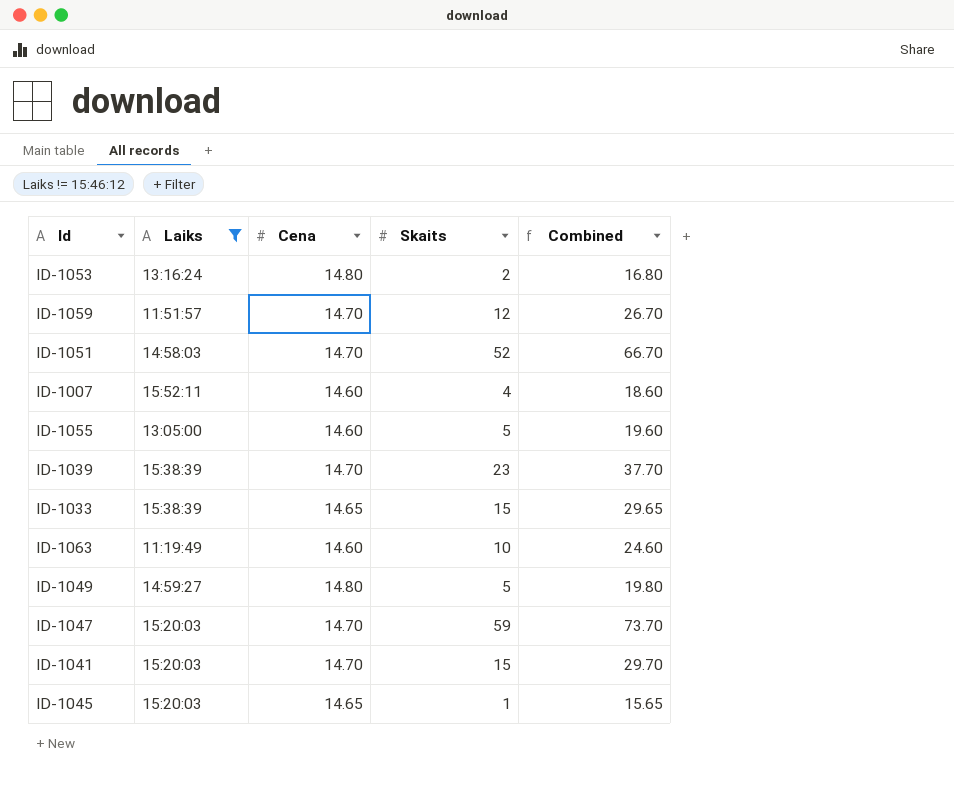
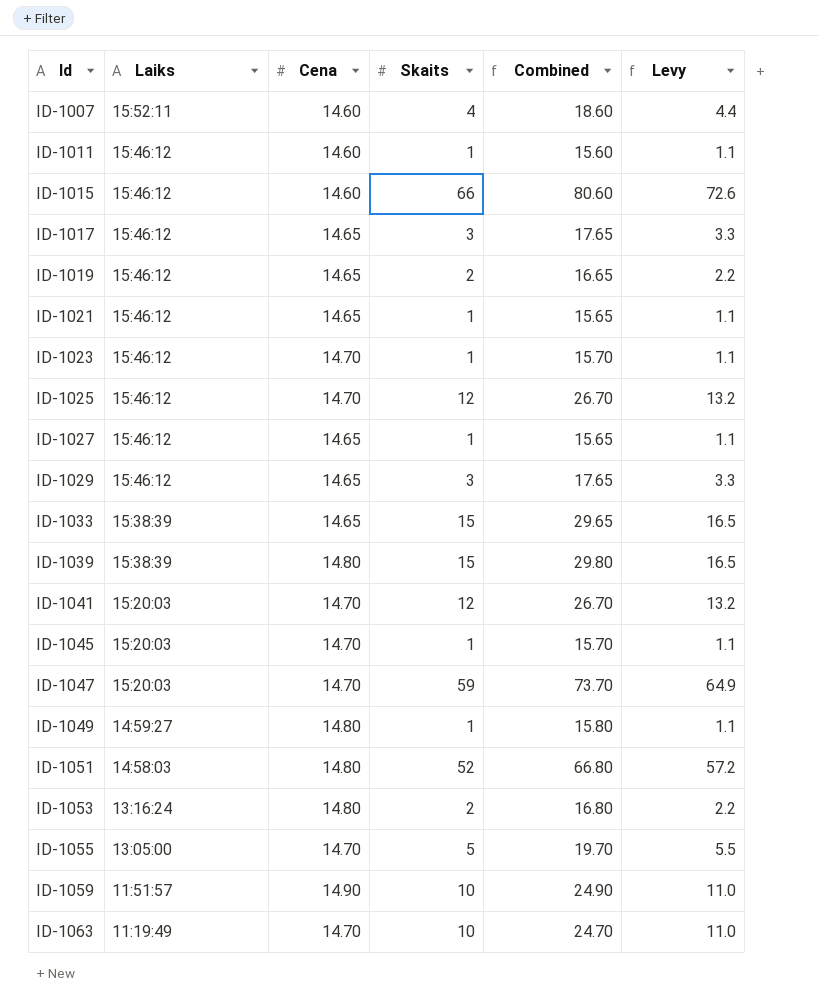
filter: Laiks != 15:46:12 -> none
row order: none -> Id ascending
column Levy | formula: none -> [Skaits] * 1.1
ID-1039 | Cena: 14.70 -> 14.80
ID-1039 | Skaits: 23 -> 15
ID-1039 | Combined: 37.70 -> 29.80
ID-1041 | Skaits: 15 -> 12
ID-1041 | Combined: 29.70 -> 26.70
ID-1045 | Cena: 14.65 -> 14.70
ID-1045 | Combined: 15.65 -> 15.70
ID-1049 | Skaits: 5 -> 1
ID-1049 | Combined: 19.80 -> 15.80
ID-1051 | Cena: 14.70 -> 14.80
ID-1051 | Combined: 66.70 -> 66.80
ID-1055 | Cena: 14.60 -> 14.70
ID-1055 | Combined: 19.60 -> 19.70
ID-1059 | Cena: 14.70 -> 14.90
ID-1059 | Skaits: 12 -> 10
ID-1059 | Combined: 26.70 -> 24.90
ID-1063 | Cena: 14.60 -> 14.70
ID-1063 | Combined: 24.60 -> 24.70

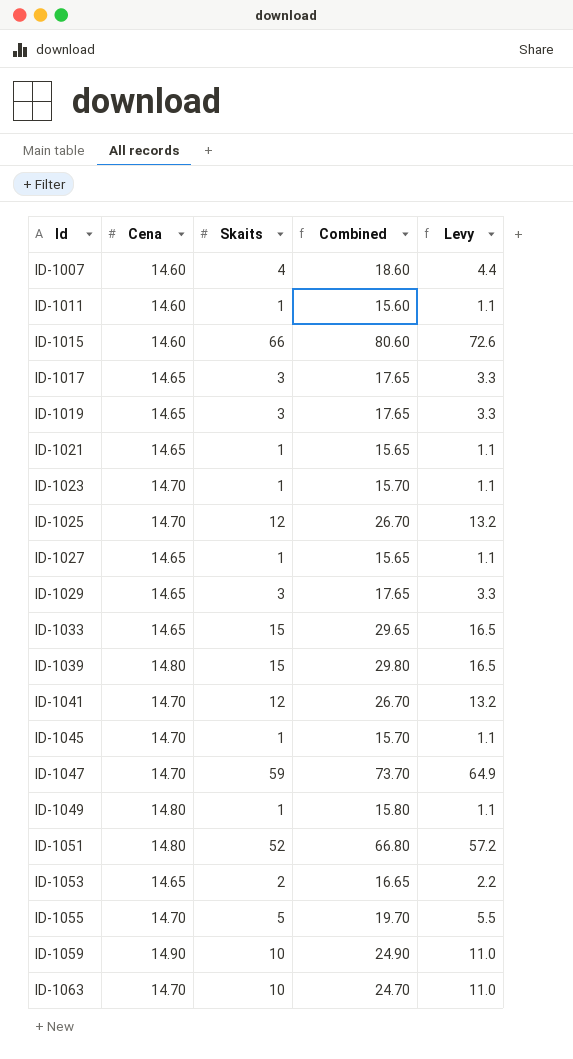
column Laiks | position: 2 -> none
ID-1019 | Skaits: 2 -> 3
ID-1019 | Combined: 16.65 -> 17.65
ID-1019 | Levy: 2.2 -> 3.3
ID-1053 | Cena: 14.80 -> 14.65
ID-1053 | Combined: 16.80 -> 16.65

